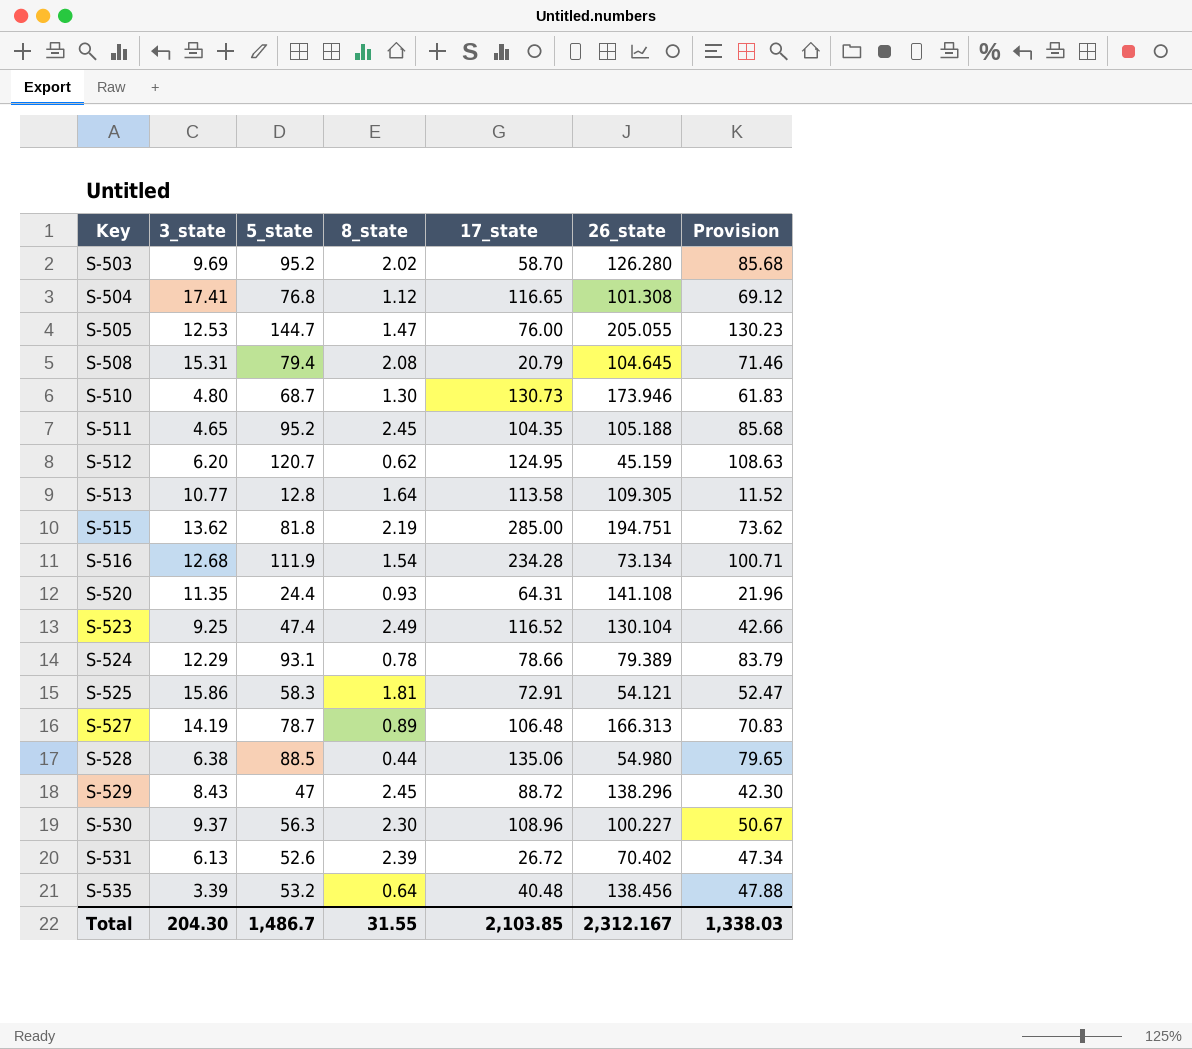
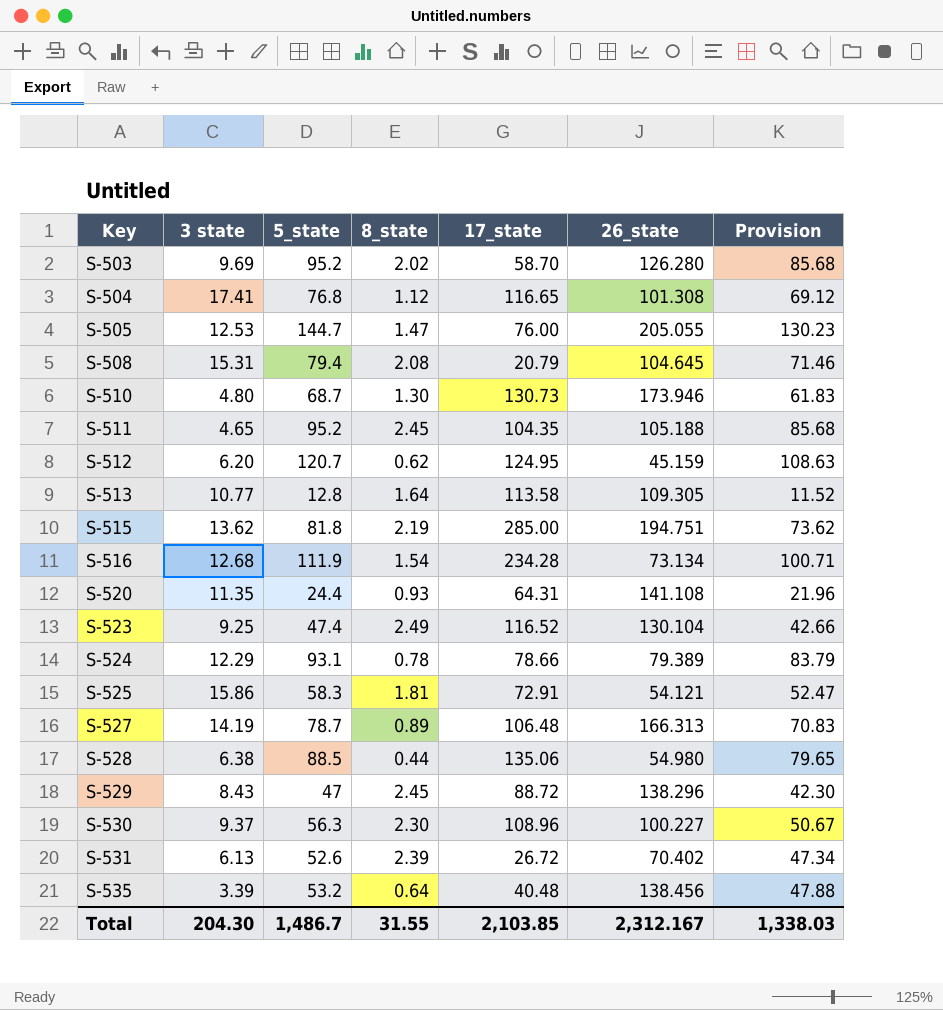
column name: 3_state -> 3 state

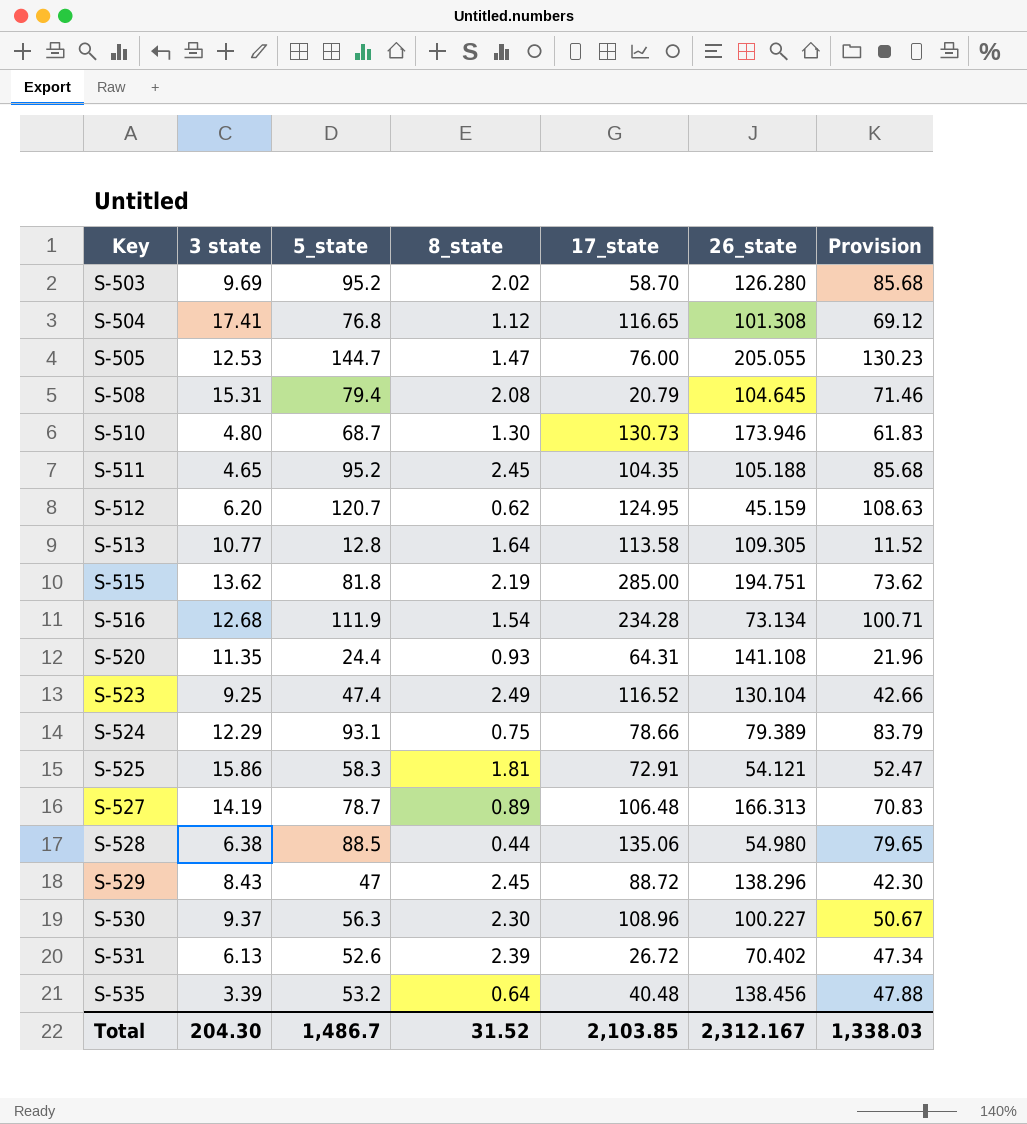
S-524 | 8_state: 0.78 -> 0.75
Total | 8_state: 31.55 -> 31.52

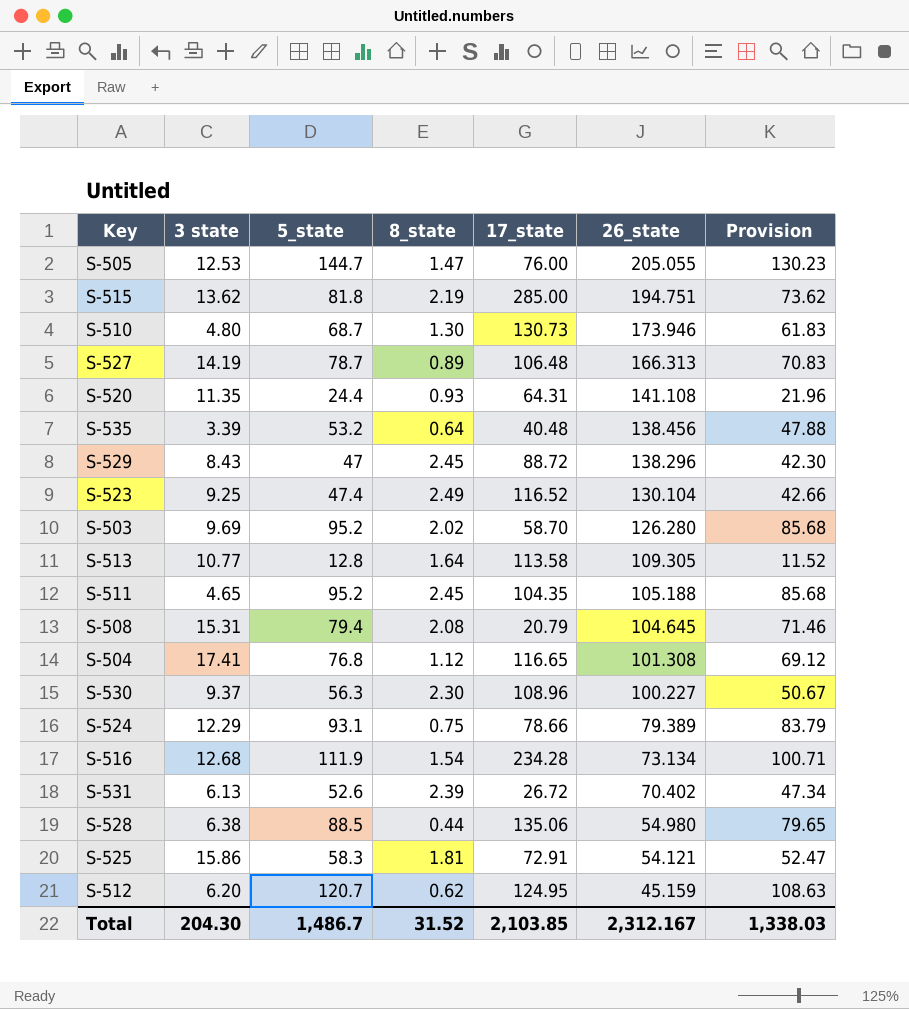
row order: Key ascending -> 26_state descending

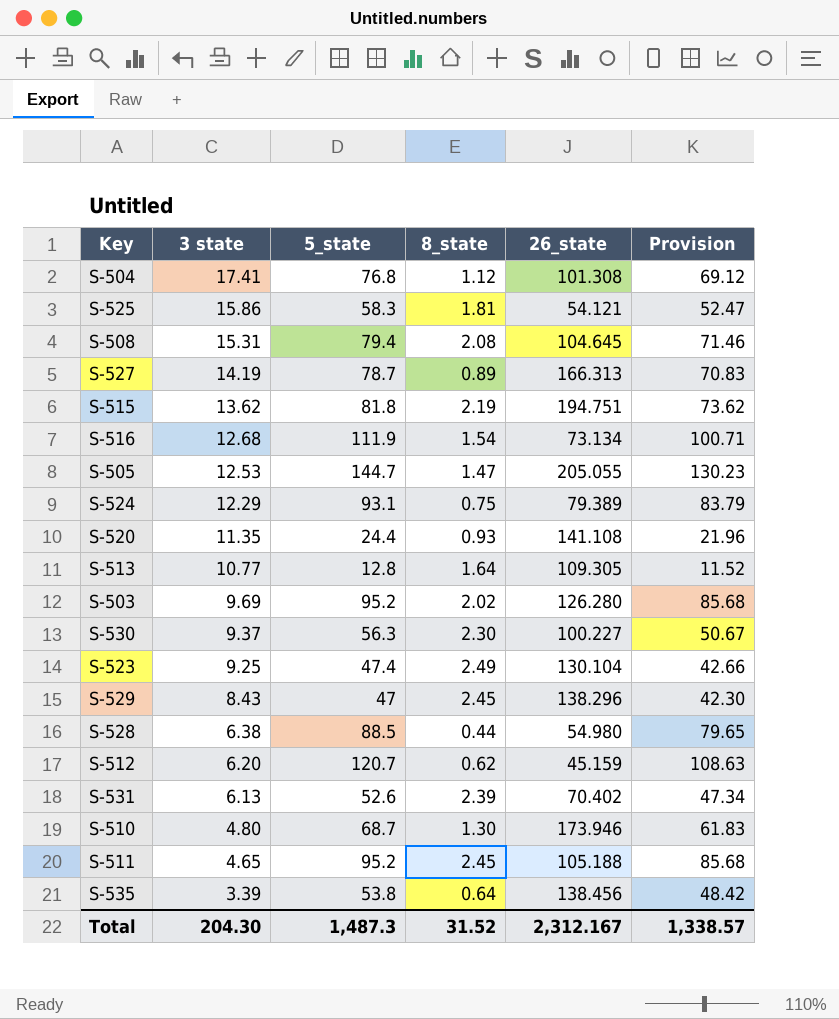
row order: 26_state descending -> 3 state descending
column 17_state | position: 5 -> none
S-535 | 5_state: 53.2 -> 53.8
S-535 | Provision: 47.88 -> 48.42
Total | 5_state: 1,486.7 -> 1,487.3
Total | Provision: 1,338.03 -> 1,338.57

